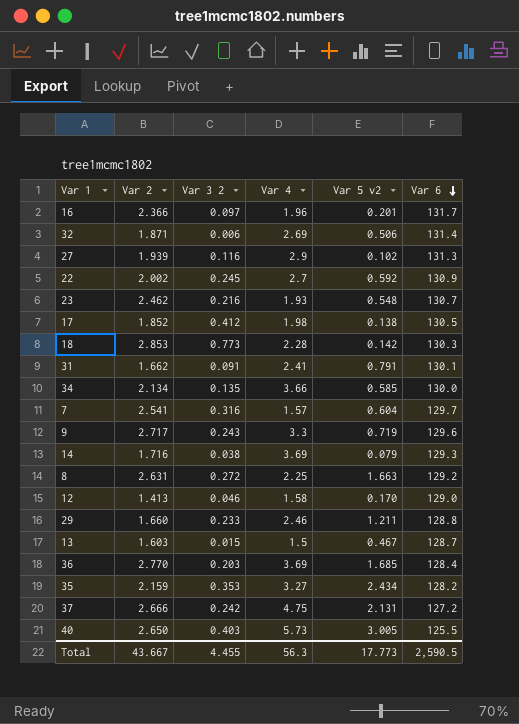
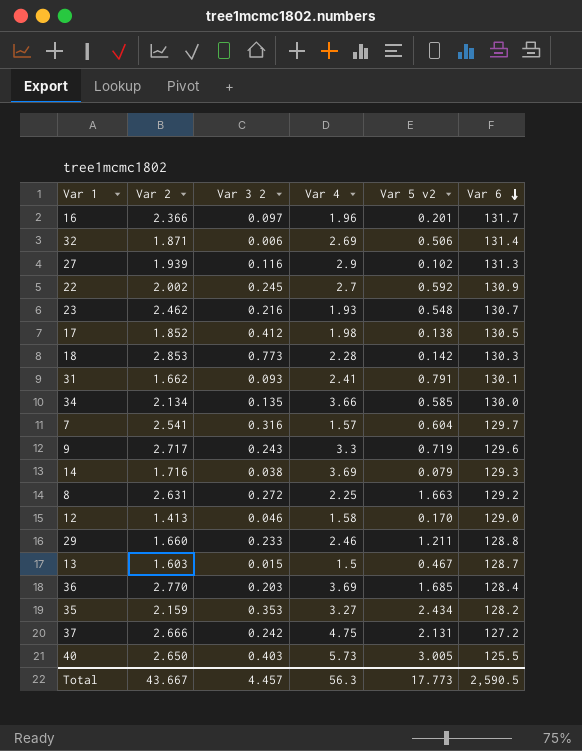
31 | Var 3 2: 0.091 -> 0.093
Total | Var 3 2: 4.455 -> 4.457

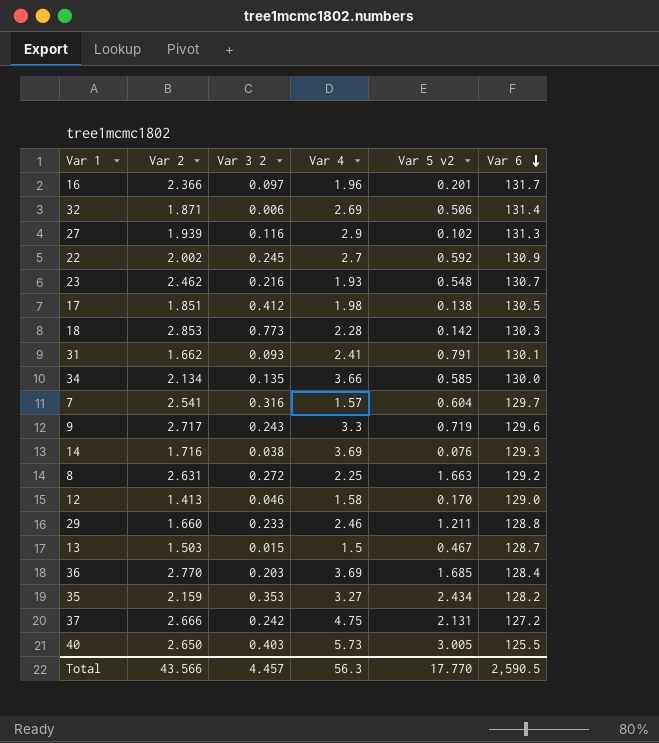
17 | Var 2: 1.852 -> 1.851
14 | Var 5 v2: 0.079 -> 0.076
13 | Var 2: 1.603 -> 1.503
Total | Var 2: 43.667 -> 43.566
Total | Var 5 v2: 17.773 -> 17.770

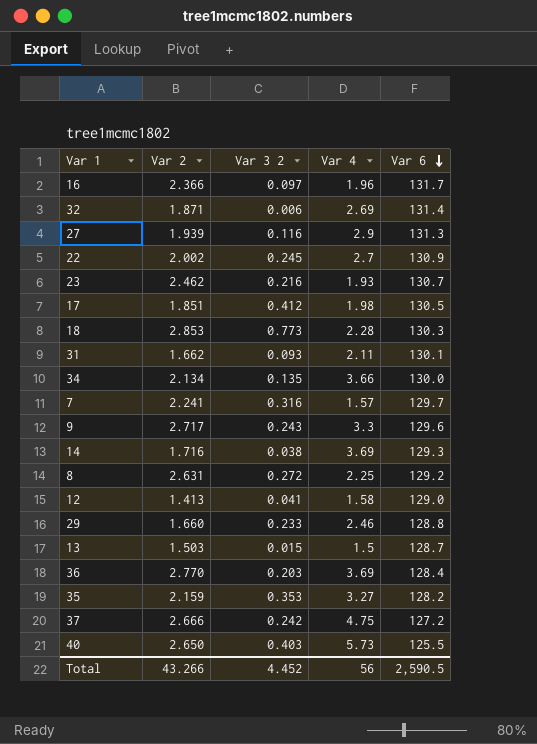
column Var 5 v2 | position: 5 -> none
31 | Var 4: 2.41 -> 2.11
7 | Var 2: 2.541 -> 2.241
12 | Var 3 2: 0.046 -> 0.041
Total | Var 2: 43.566 -> 43.266
Total | Var 3 2: 4.457 -> 4.452
Total | Var 4: 56.3 -> 56

